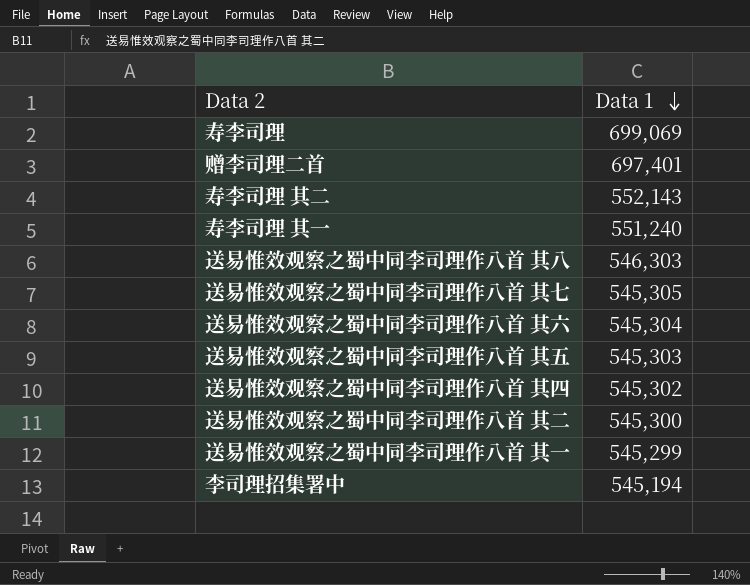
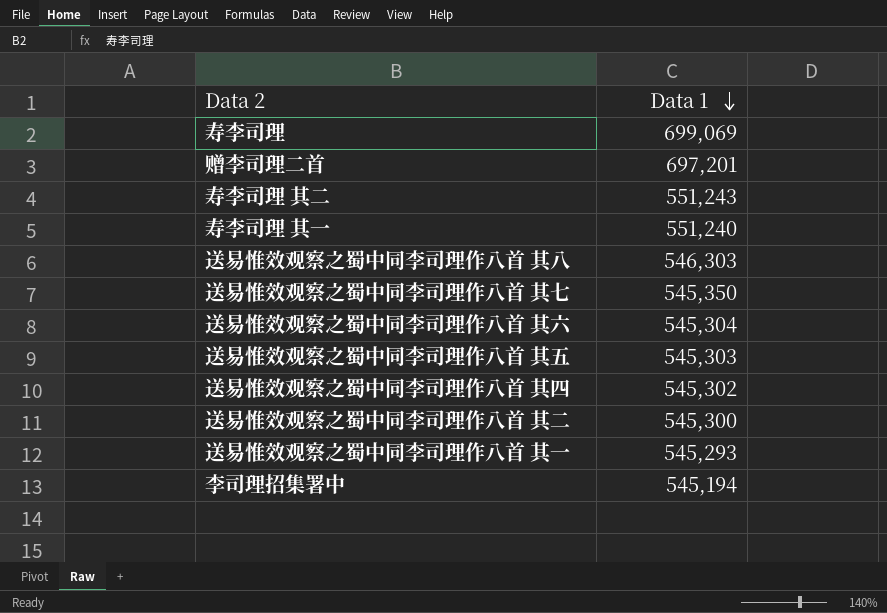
赠李司理二首 | Data 1: 697,401 -> 697,201
寿李司理 其二 | Data 1: 552,143 -> 551,243
送易惟效观察之蜀中同李司理作八首 其七 | Data 1: 545,305 -> 545,350
送易惟效观察之蜀中同李司理作八首 其一 | Data 1: 545,299 -> 545,293

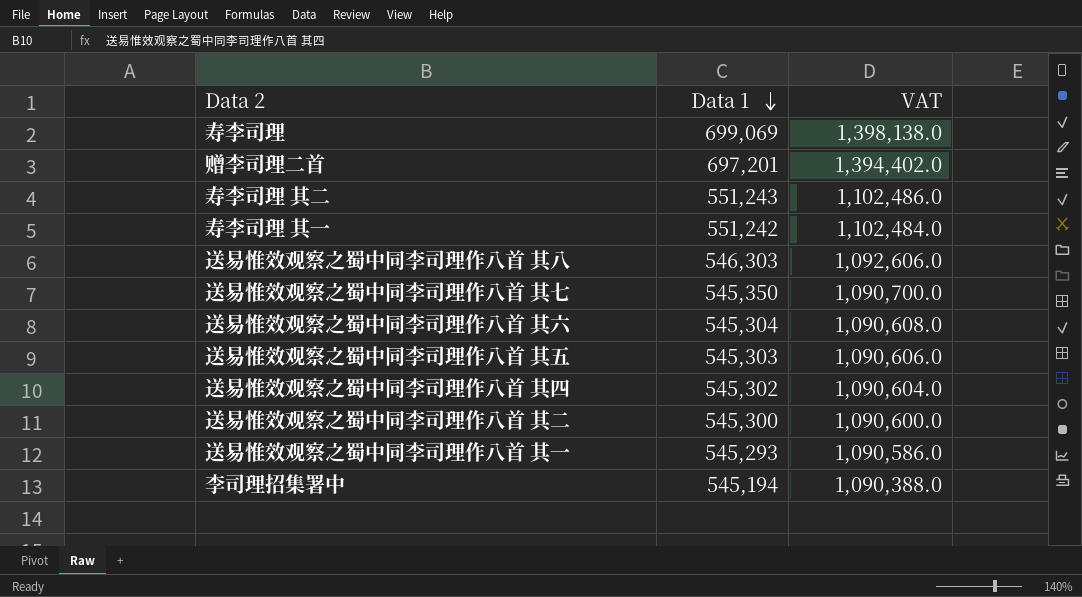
column VAT | formula: none -> [Data 1] * 2
寿李司理 其一 | Data 1: 551,240 -> 551,242

